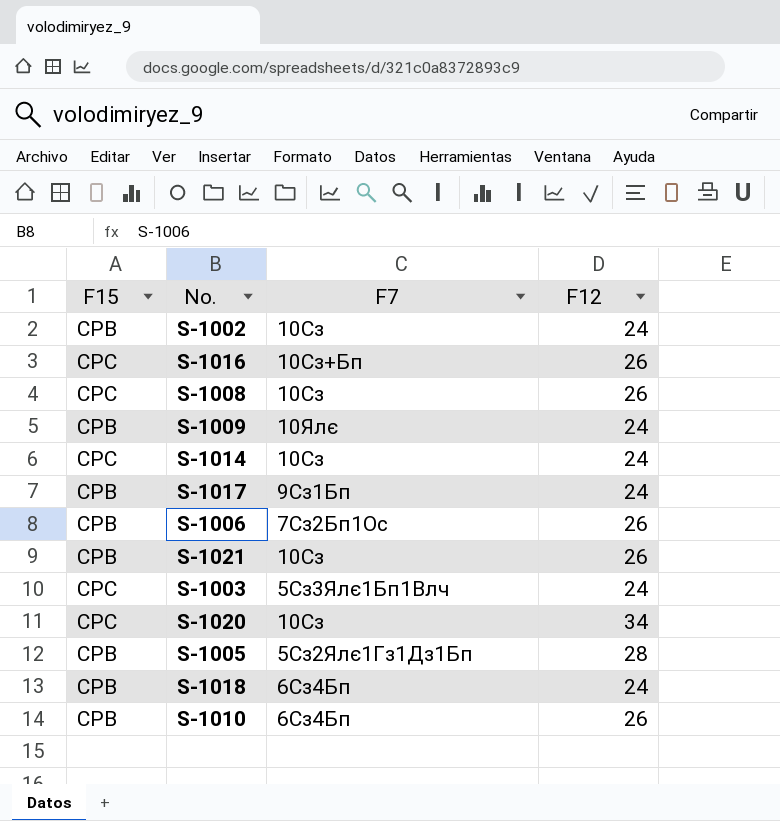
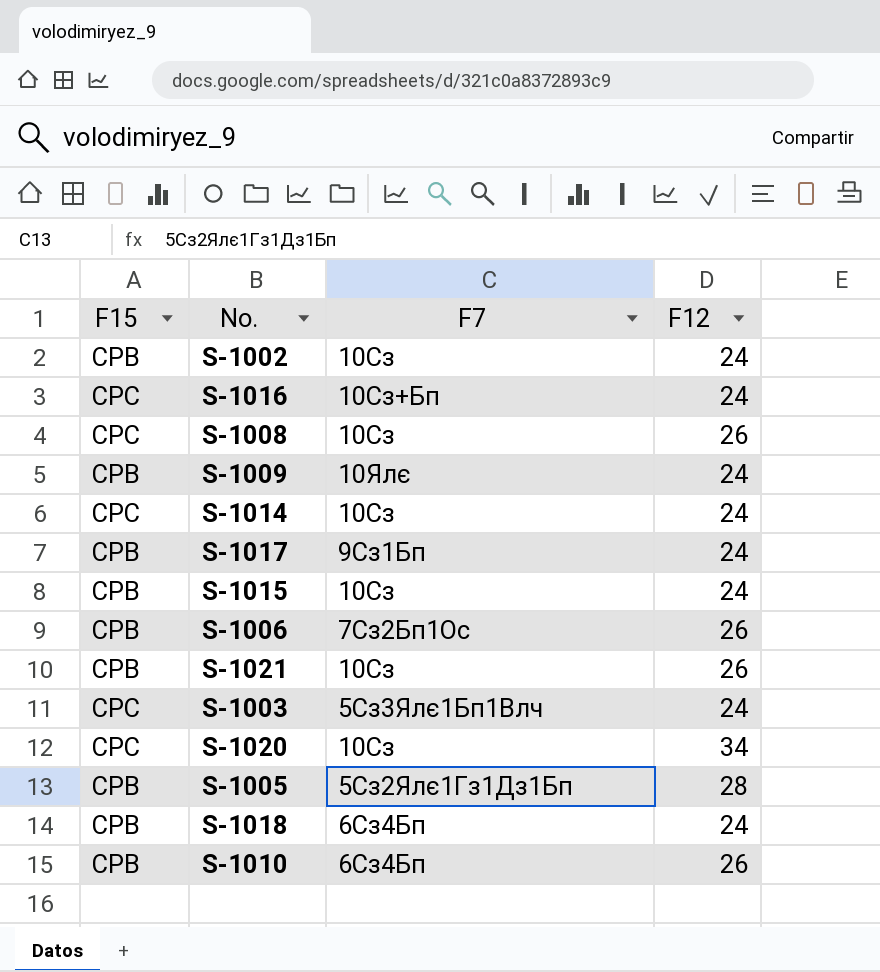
S-1016 | F12: 26 -> 24
row S-1015: none -> СРВ | 10Сз | 24

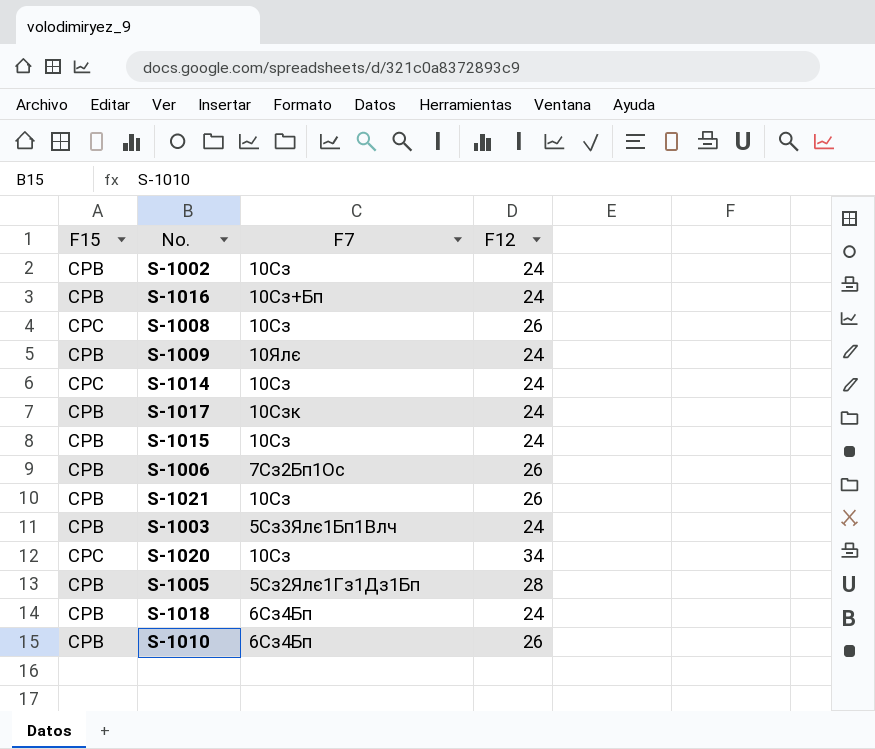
S-1016 | F15: СРС -> СРВ
S-1017 | F7: 9Сз1Бп -> 10Сзк
S-1003 | F15: СРС -> СРВ

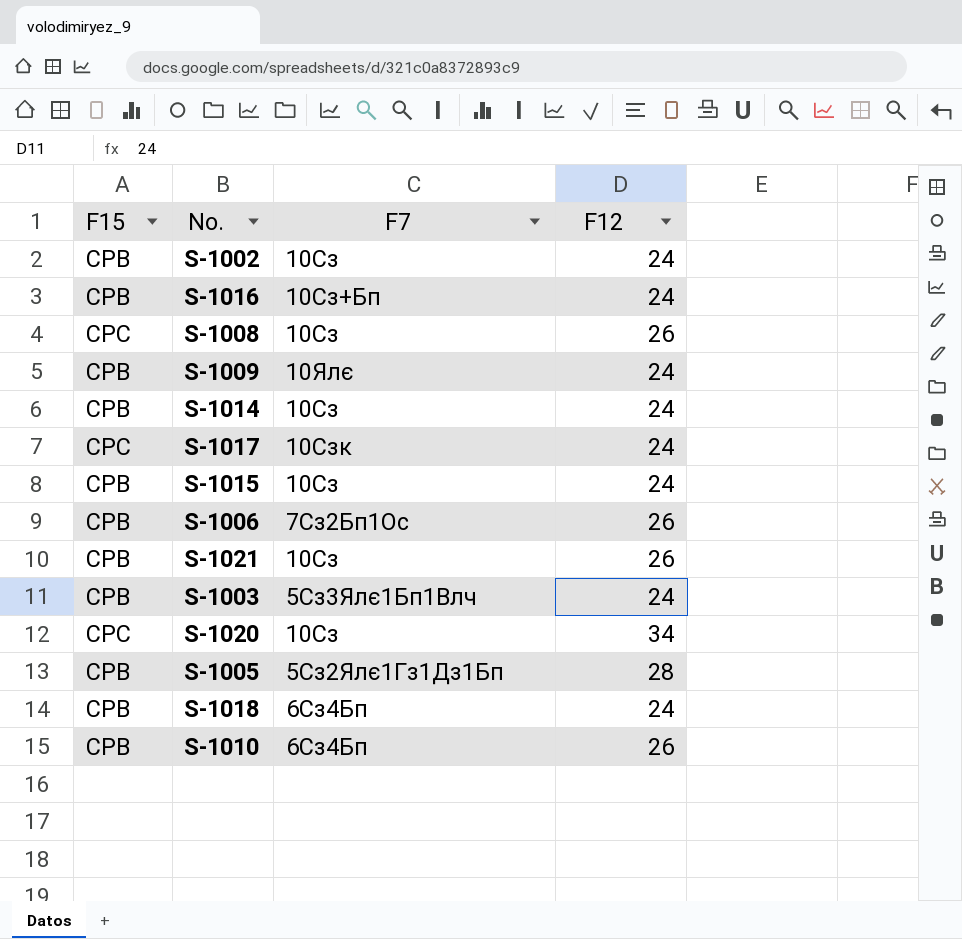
S-1014 | F15: СРС -> СРВ
S-1017 | F15: СРВ -> СРС

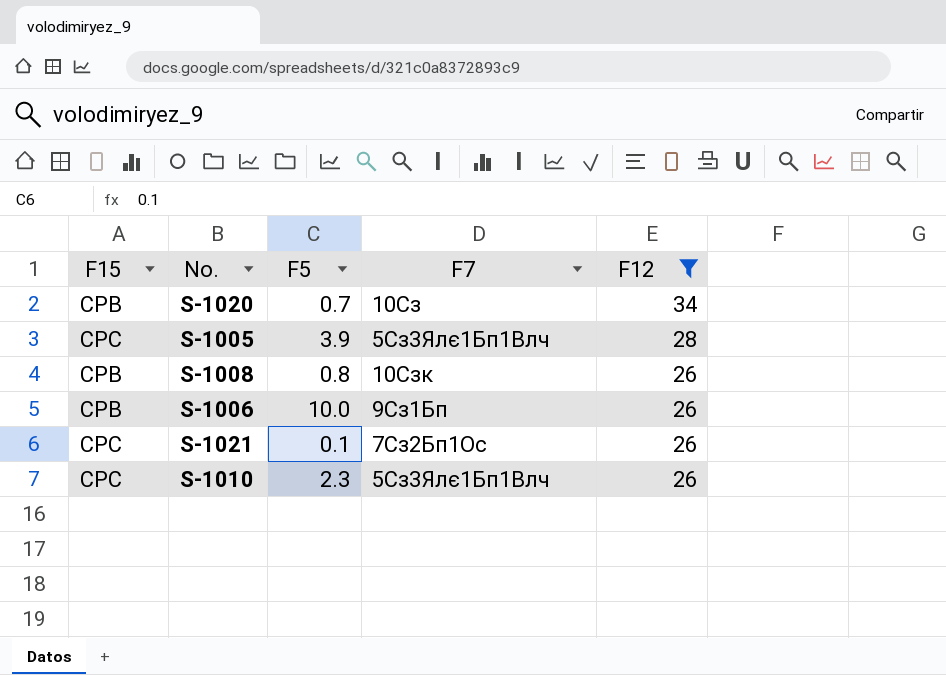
filter: none -> F12 != 24
row order: none -> F12 descending
column F5 | position: none -> 3
S-1020 | F15: СРС -> СРВ
S-1005 | F15: СРВ -> СРС
S-1005 | F7: 5Сз2Ялє1Гз1Дз1Бп -> 5Сз3Ялє1Бп1Влч
S-1008 | F15: СРС -> СРВ
S-1008 | F7: 10Сз -> 10Сзк
S-1006 | F7: 7Сз2Бп1Ос -> 9Сз1Бп
S-1021 | F15: СРВ -> СРС
S-1021 | F7: 10Сз -> 7Сз2Бп1Ос
S-1010 | F15: СРВ -> СРС
S-1010 | F7: 6Сз4Бп -> 5Сз3Ялє1Бп1Влч

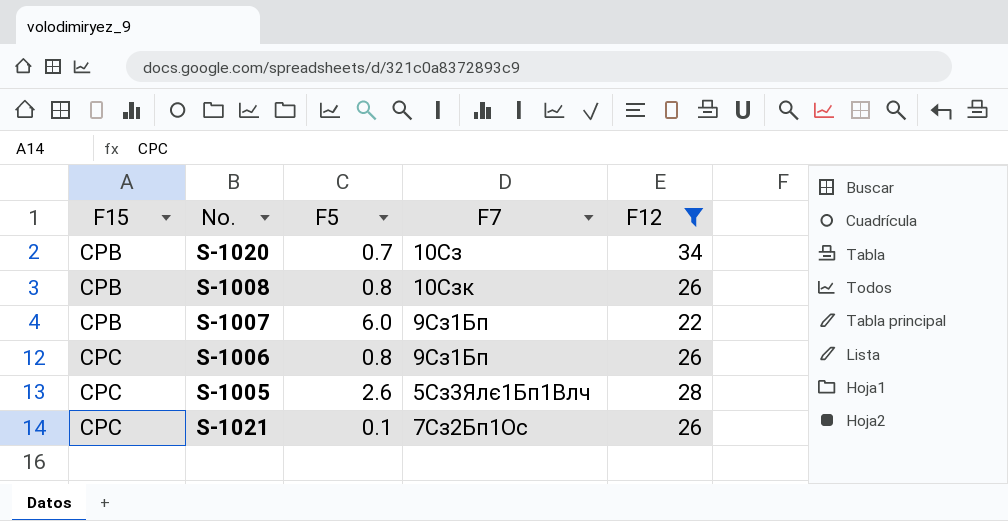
row order: F12 descending -> F15 ascending
row S-1010: СРС | 2.3 | 5Сз3Ялє1Бп1Влч | 26 -> none
row S-1007: none -> СРВ | 6.0 | 9Сз1Бп | 22
S-1006 | F15: СРВ -> СРС
S-1006 | F5: 10.0 -> 0.8
S-1005 | F5: 3.9 -> 2.6

